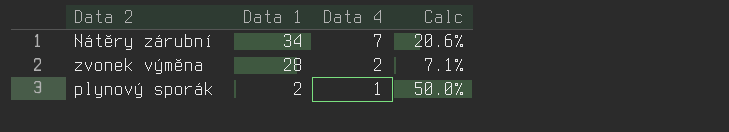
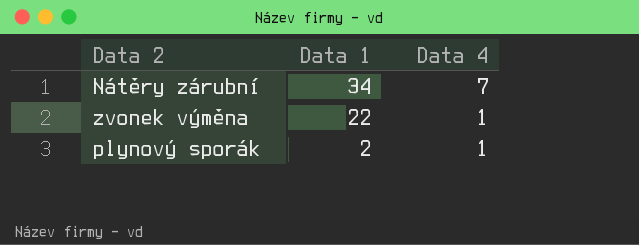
column Calc | formula: [Data 4] / [Data 1] -> none
zvonek výměna | Data 1: 28 -> 22
zvonek výměna | Data 4: 2 -> 1

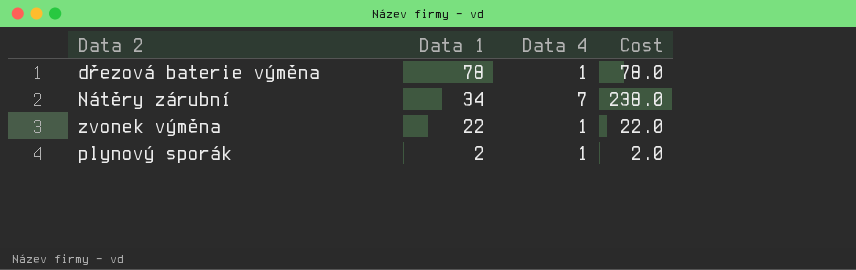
column Cost | formula: none -> [Data 1] * [Data 4]
row dřezová baterie výměna: none -> 78 | 1 | 78.0

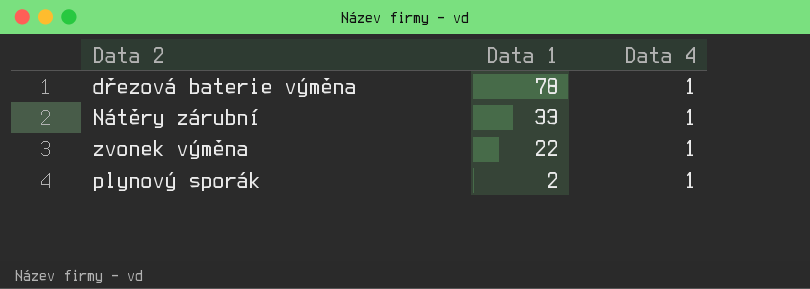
column Cost | formula: [Data 1] * [Data 4] -> none
Nátěry zárubní | Data 1: 34 -> 33
Nátěry zárubní | Data 4: 7 -> 1

